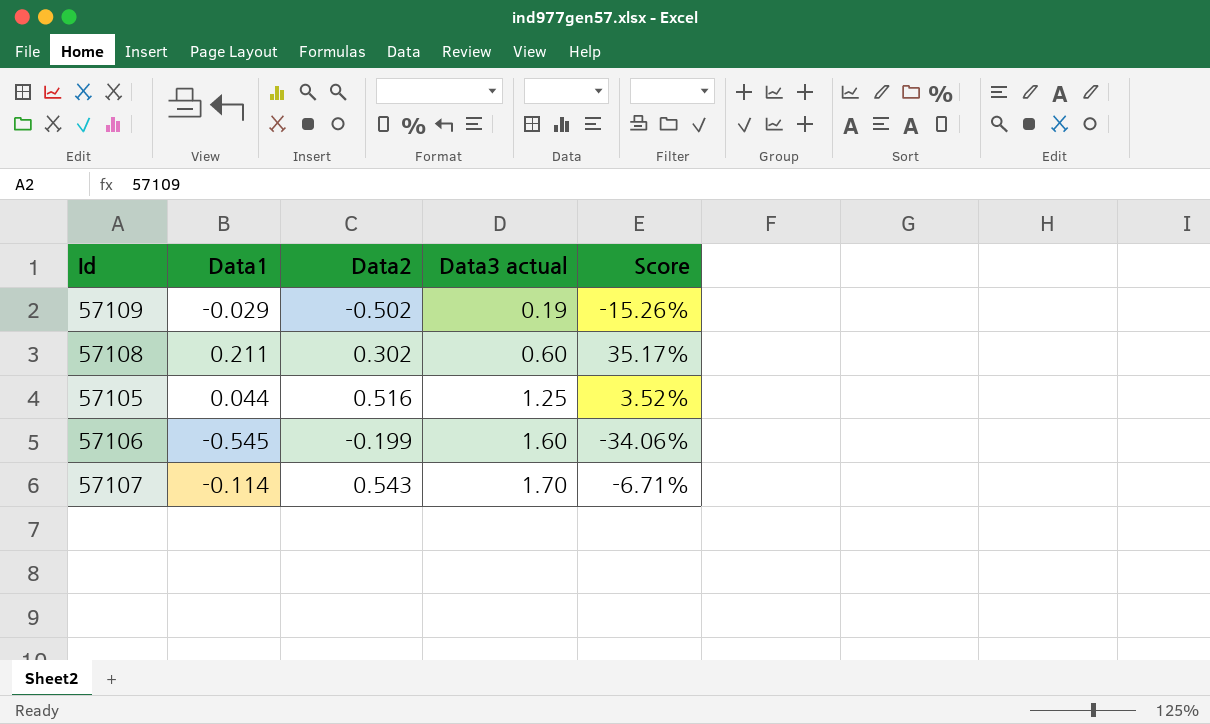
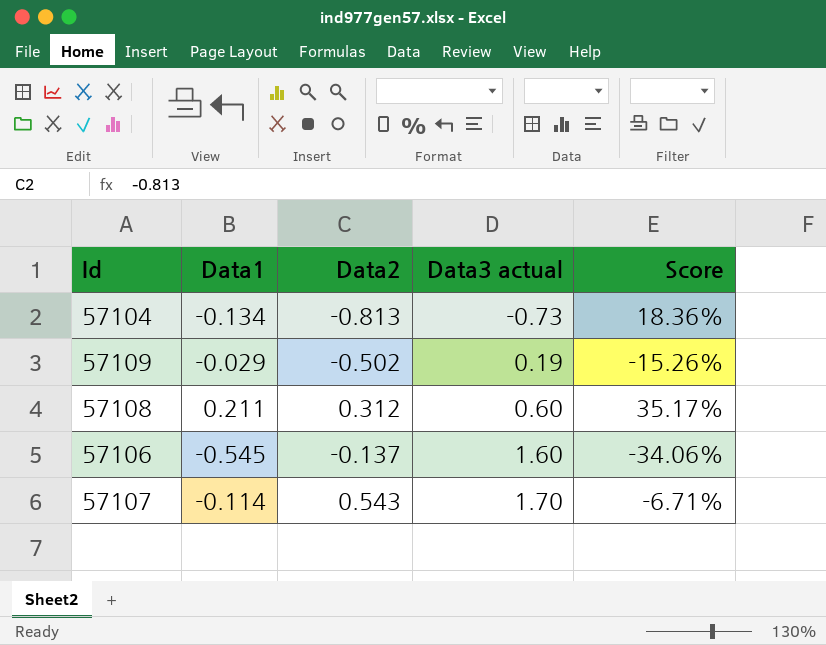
row 57105: 0.044 | 0.516 | 1.25 | 3.52% -> none
row 57104: none -> -0.134 | -0.813 | -0.73 | 18.36%
57108 | Data2: 0.302 -> 0.312
57106 | Data2: -0.199 -> -0.137

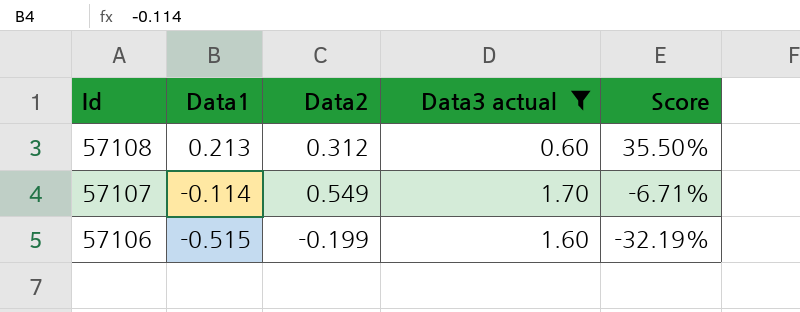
filter: none -> Data3 actual >= 0.60
row order: Data3 actual ascending -> Id descending
57108 | Data1: 0.211 -> 0.213
57108 | Score: 35.17% -> 35.50%
57107 | Data2: 0.543 -> 0.549
57106 | Data1: -0.545 -> -0.515
57106 | Data2: -0.137 -> -0.199
57106 | Score: -34.06% -> -32.19%

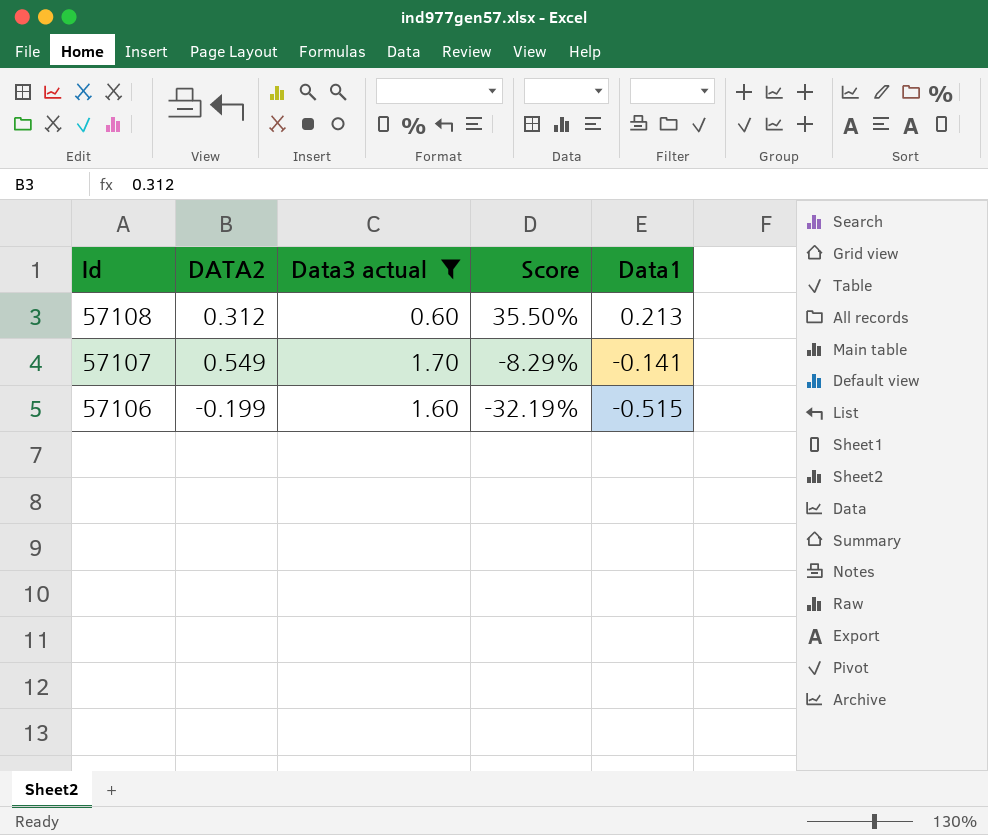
column name: Data2 -> DATA2
column Data1 | position: 2 -> 5
57107 | Score: -6.71% -> -8.29%
57107 | Data1: -0.114 -> -0.141

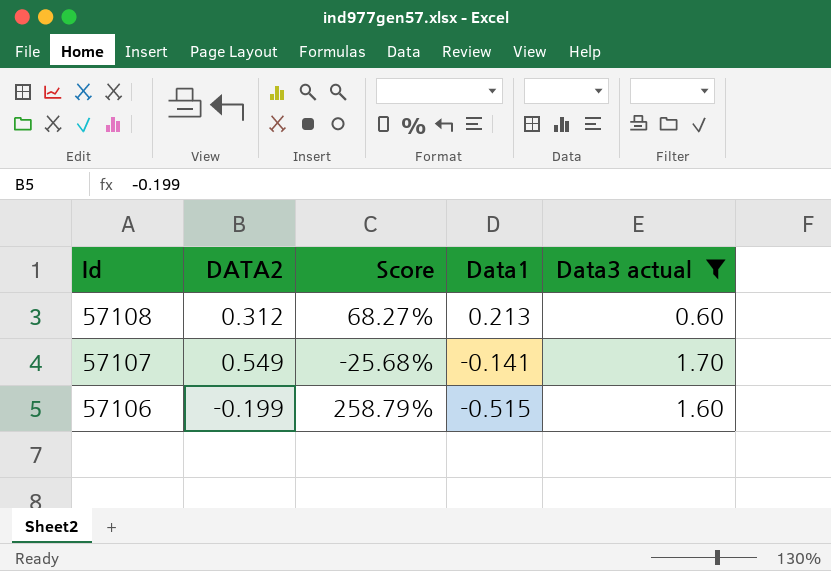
column Score | formula: [Data1] / [Data3 actual] -> [Data1] / [DATA2]
column Data3 actual | position: 3 -> 5

